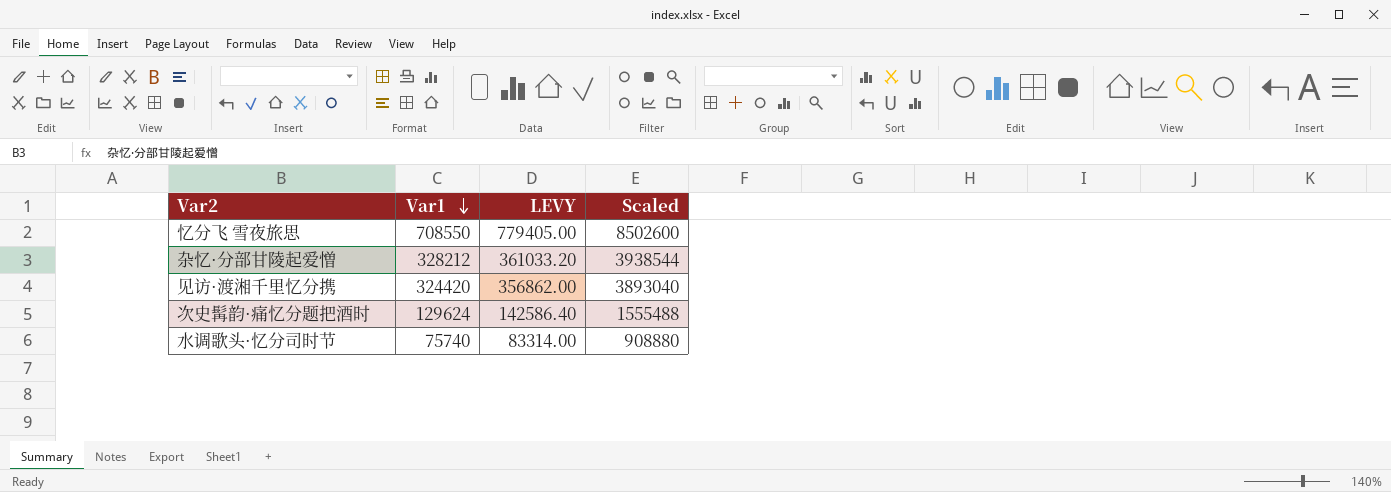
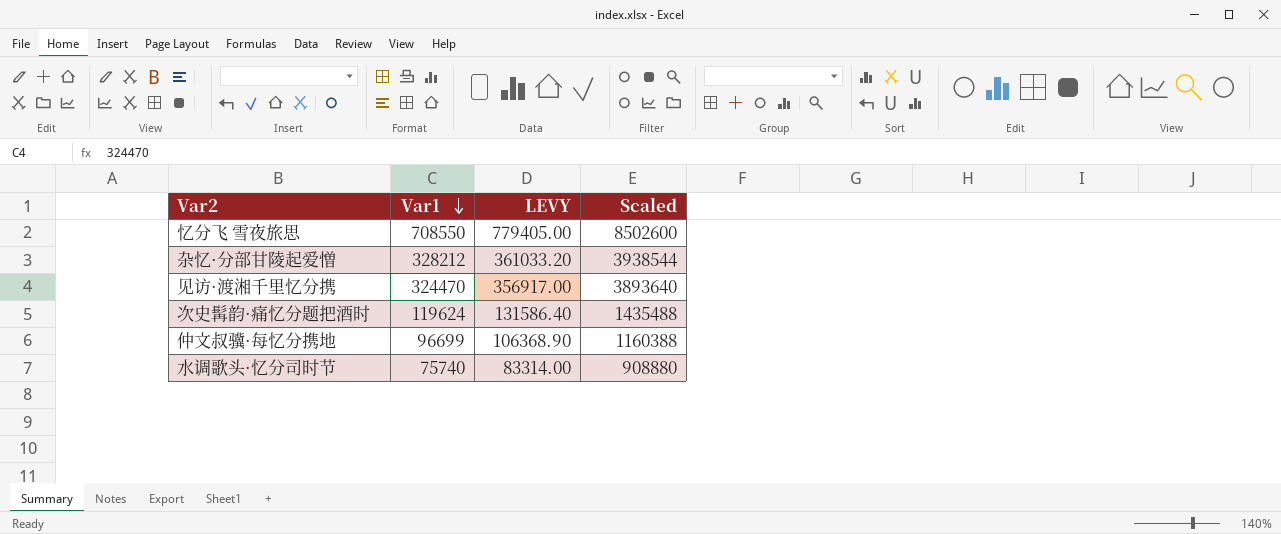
见访·渡湘千里忆分携 | Var1: 324420 -> 324470
见访·渡湘千里忆分携 | LEVY: 356862.00 -> 356917.00
见访·渡湘千里忆分携 | Scaled: 3893040 -> 3893640
次史髯韵·痛忆分题把酒时 | Var1: 129624 -> 119624
次史髯韵·痛忆分题把酒时 | LEVY: 142586.40 -> 131586.40
次史髯韵·痛忆分题把酒时 | Scaled: 1555488 -> 1435488
row 仲文叔骥·每忆分携地: none -> 96699 | 106368.90 | 1160388

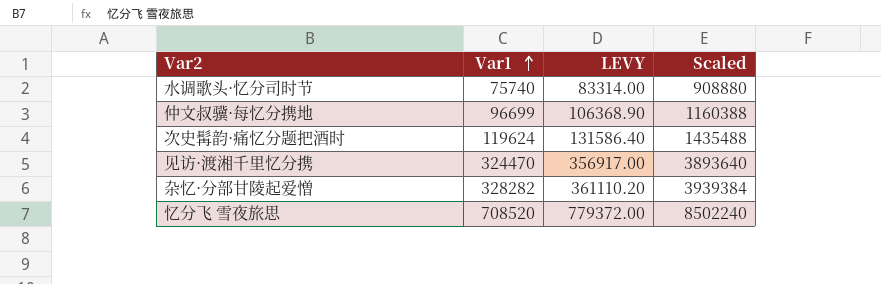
row order: Var1 descending -> Var1 ascending
杂忆·分部甘陵起爱憎 | Var1: 328212 -> 328282
杂忆·分部甘陵起爱憎 | LEVY: 361033.20 -> 361110.20
杂忆·分部甘陵起爱憎 | Scaled: 3938544 -> 3939384
忆分飞 雪夜旅思 | Var1: 708550 -> 708520
忆分飞 雪夜旅思 | LEVY: 779405.00 -> 779372.00
忆分飞 雪夜旅思 | Scaled: 8502600 -> 8502240

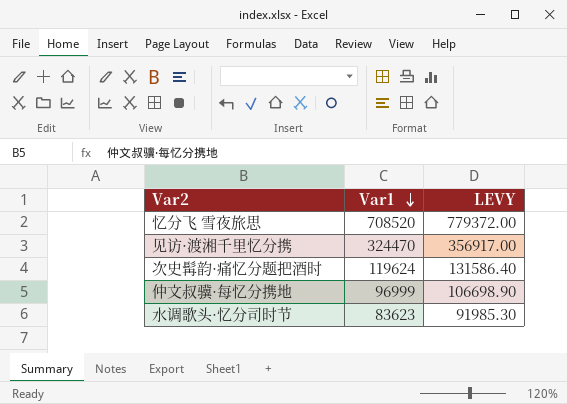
row order: Var1 ascending -> Var1 descending
column Scaled | formula: [Var1] * 12 -> none
row 杂忆·分部甘陵起爱憎: 328282 | 361110.20 | 3939384 -> none
仲文叔骥·每忆分携地 | Var1: 96699 -> 96999
仲文叔骥·每忆分携地 | LEVY: 106368.90 -> 106698.90
水调歌头·忆分司时节 | Var1: 75740 -> 83623
水调歌头·忆分司时节 | LEVY: 83314.00 -> 91985.30

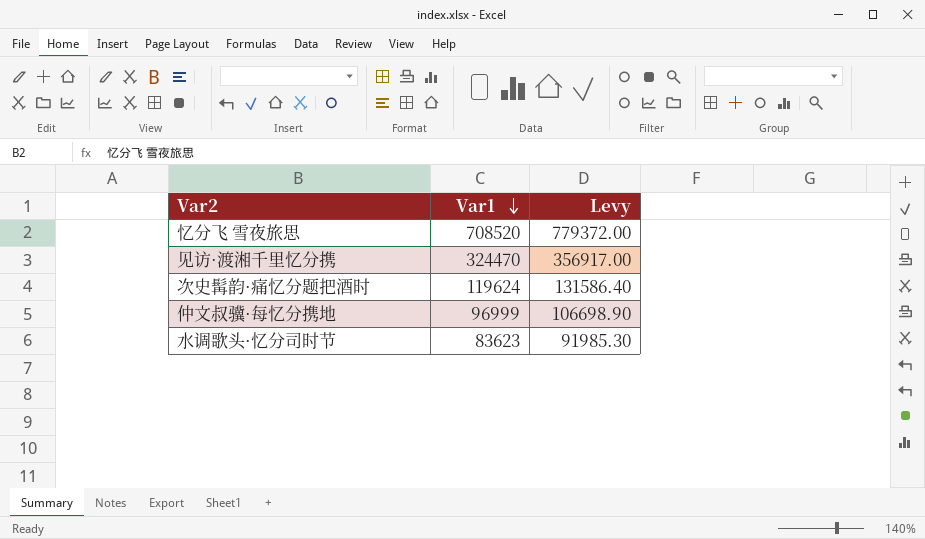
column name: LEVY -> Levy

